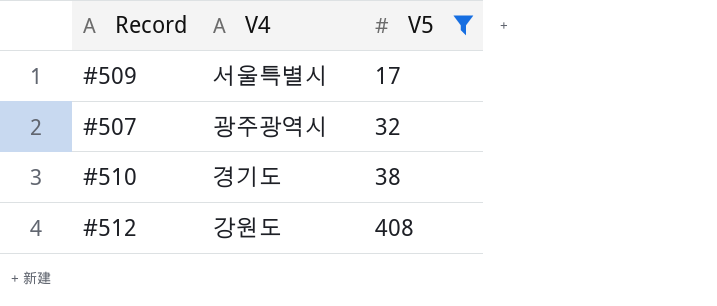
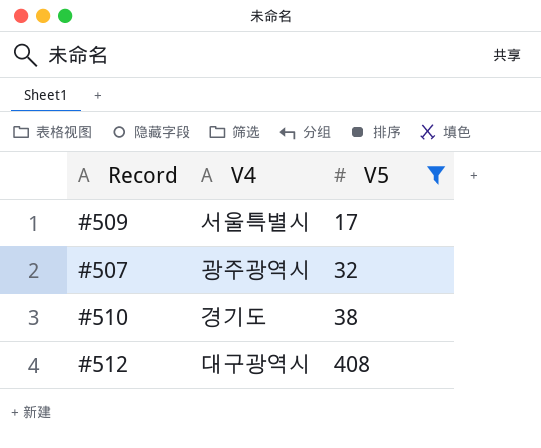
#512 | V4: 강원도 -> 대구광역시

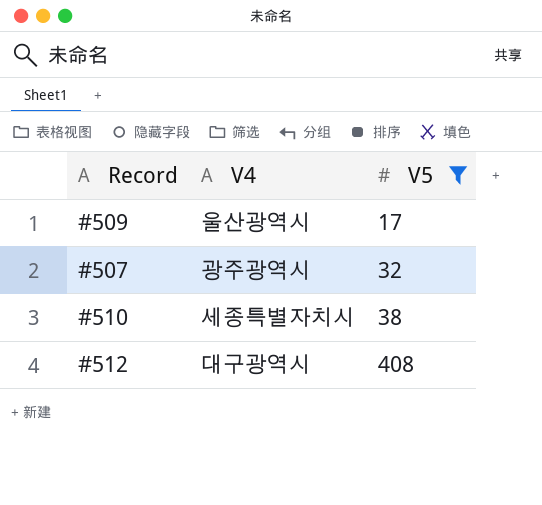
#509 | V4: 서울특별시 -> 울산광역시
#510 | V4: 경기도 -> 세종특별자치시

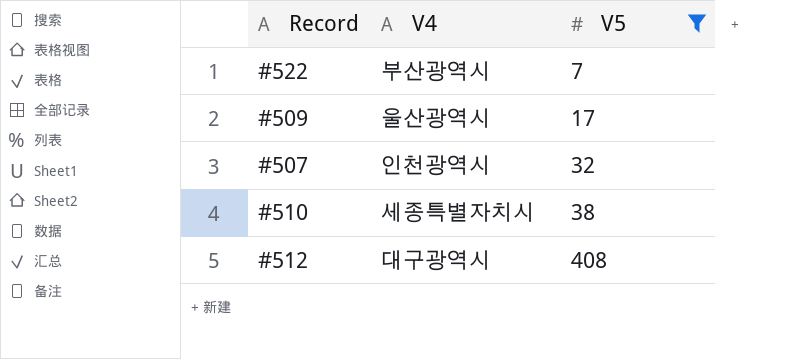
row #522: none -> 부산광역시 | 7
#507 | V4: 광주광역시 -> 인천광역시

